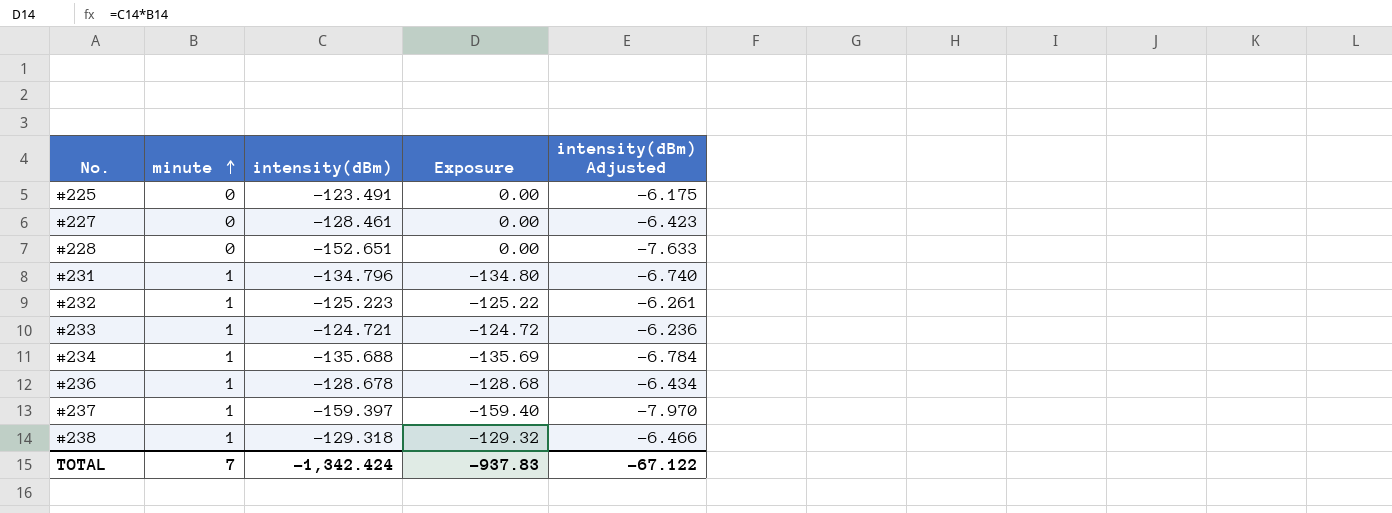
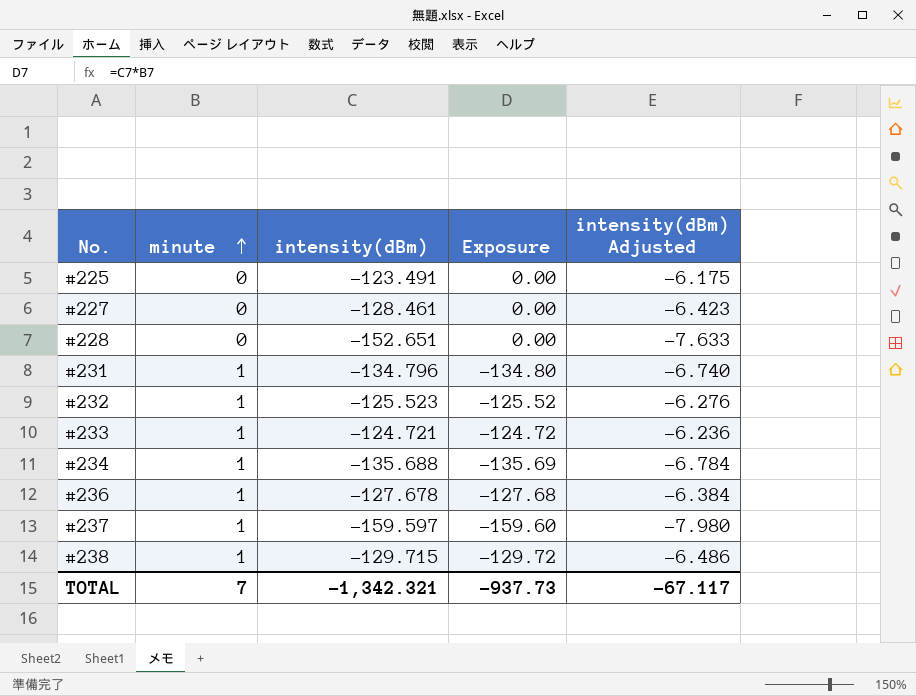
#232 | intensity(dBm): -125.223 -> -125.523
#232 | Exposure: -125.22 -> -125.52
#232 | intensity(dBm) Adjusted: -6.261 -> -6.276
#236 | intensity(dBm): -128.678 -> -127.678
#236 | Exposure: -128.68 -> -127.68
#236 | intensity(dBm) Adjusted: -6.434 -> -6.384
#237 | intensity(dBm): -159.397 -> -159.597
#237 | Exposure: -159.40 -> -159.60
#237 | intensity(dBm) Adjusted: -7.970 -> -7.980
#238 | intensity(dBm): -129.318 -> -129.715
#238 | Exposure: -129.32 -> -129.72
#238 | intensity(dBm) Adjusted: -6.466 -> -6.486
TOTAL | intensity(dBm): -1,342.424 -> -1,342.321
TOTAL | Exposure: -937.83 -> -937.73
TOTAL | intensity(dBm) Adjusted: -67.122 -> -67.117

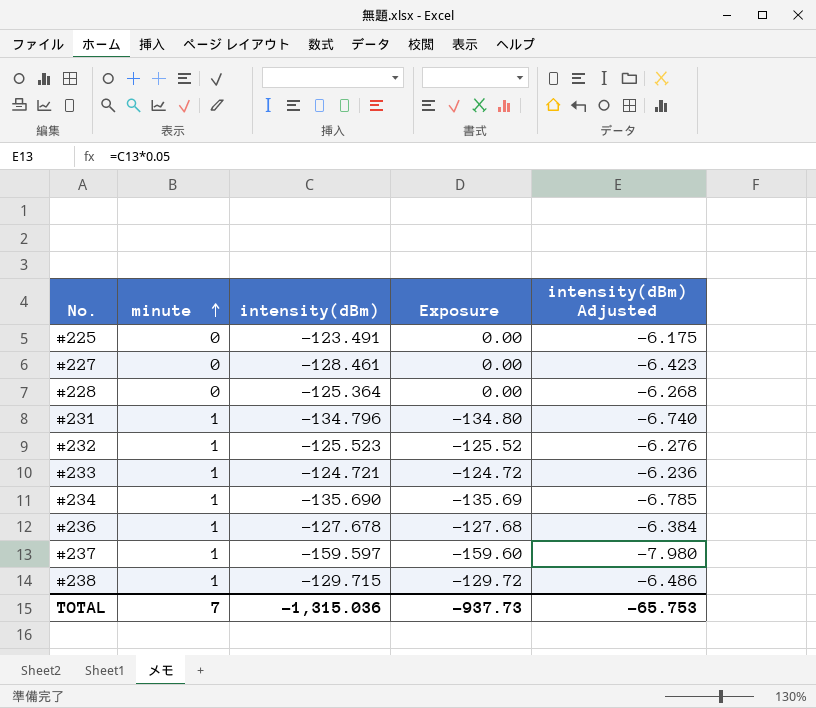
#228 | intensity(dBm): -152.651 -> -125.364
#228 | intensity(dBm) Adjusted: -7.633 -> -6.268
#234 | intensity(dBm): -135.688 -> -135.690
#234 | intensity(dBm) Adjusted: -6.784 -> -6.785
TOTAL | intensity(dBm): -1,342.321 -> -1,315.036
TOTAL | intensity(dBm) Adjusted: -67.117 -> -65.753

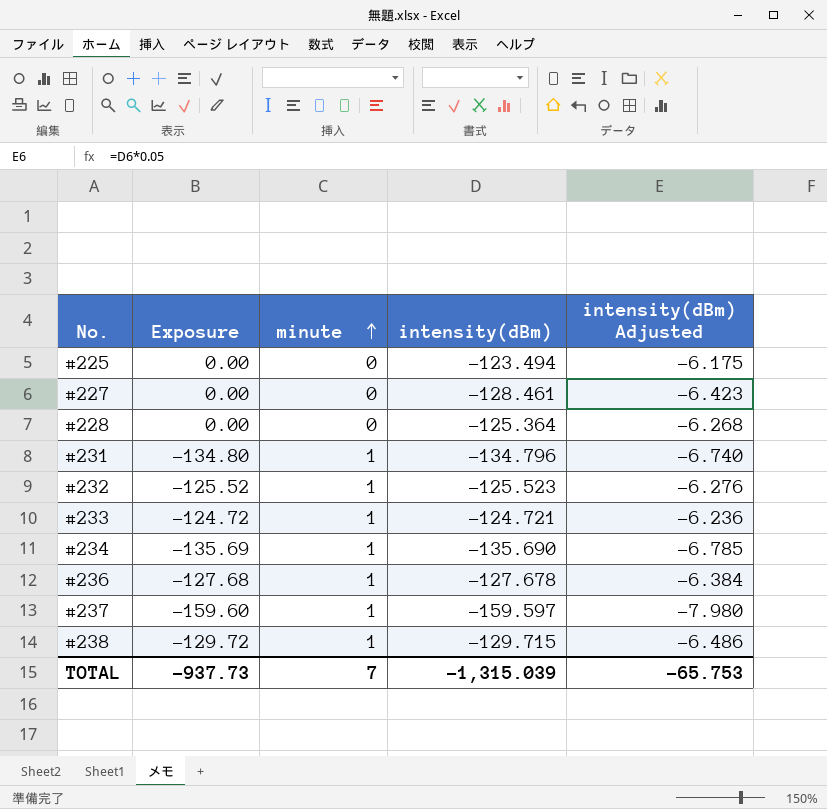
column Exposure | position: 4 -> 2
#225 | intensity(dBm): -123.491 -> -123.494
TOTAL | intensity(dBm): -1,315.036 -> -1,315.039

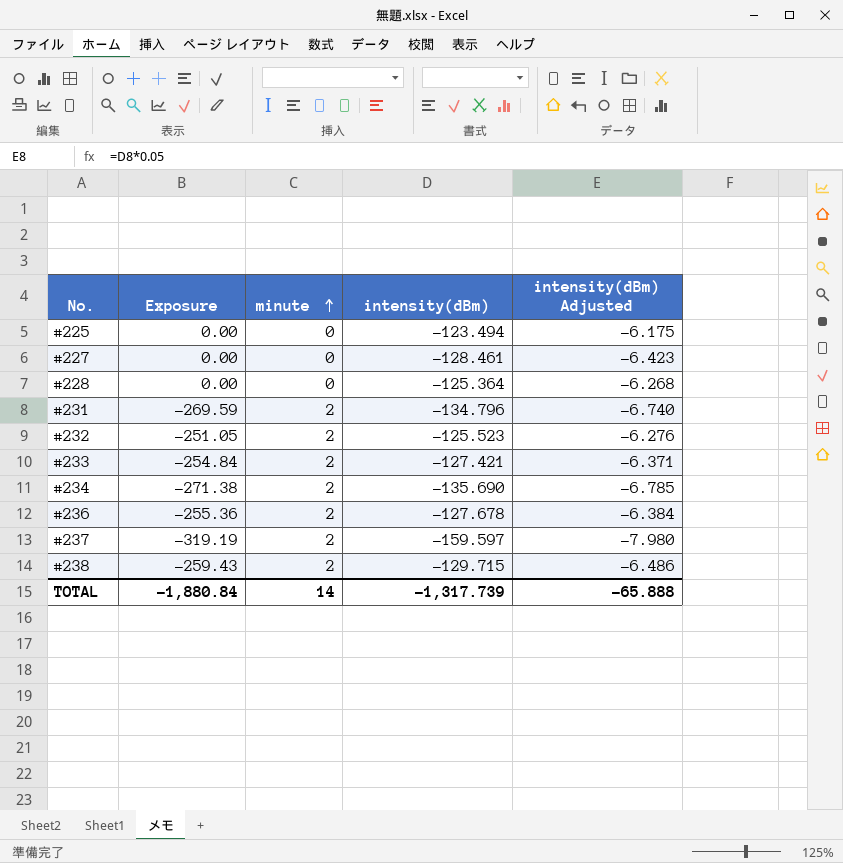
#231 | Exposure: -134.80 -> -269.59
#231 | minute: 1 -> 2
#232 | Exposure: -125.52 -> -251.05
#232 | minute: 1 -> 2
#233 | Exposure: -124.72 -> -254.84
#233 | minute: 1 -> 2
#233 | intensity(dBm): -124.721 -> -127.421
#233 | intensity(dBm) Adjusted: -6.236 -> -6.371
#234 | Exposure: -135.69 -> -271.38
#234 | minute: 1 -> 2
#236 | Exposure: -127.68 -> -255.36
#236 | minute: 1 -> 2
#237 | Exposure: -159.60 -> -319.19
#237 | minute: 1 -> 2
#238 | Exposure: -129.72 -> -259.43
#238 | minute: 1 -> 2
TOTAL | Exposure: -937.73 -> -1,880.84
TOTAL | minute: 7 -> 14
TOTAL | intensity(dBm): -1,315.039 -> -1,317.739
TOTAL | intensity(dBm) Adjusted: -65.753 -> -65.888

